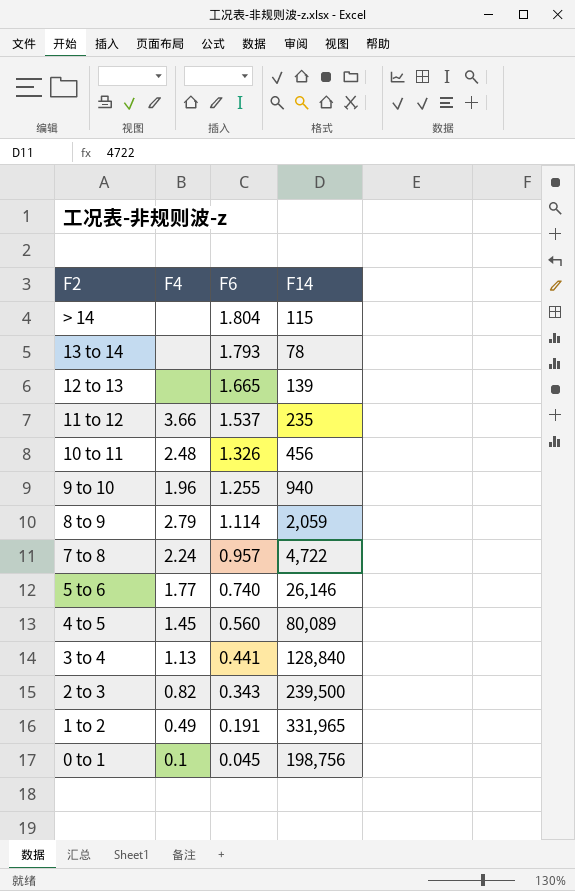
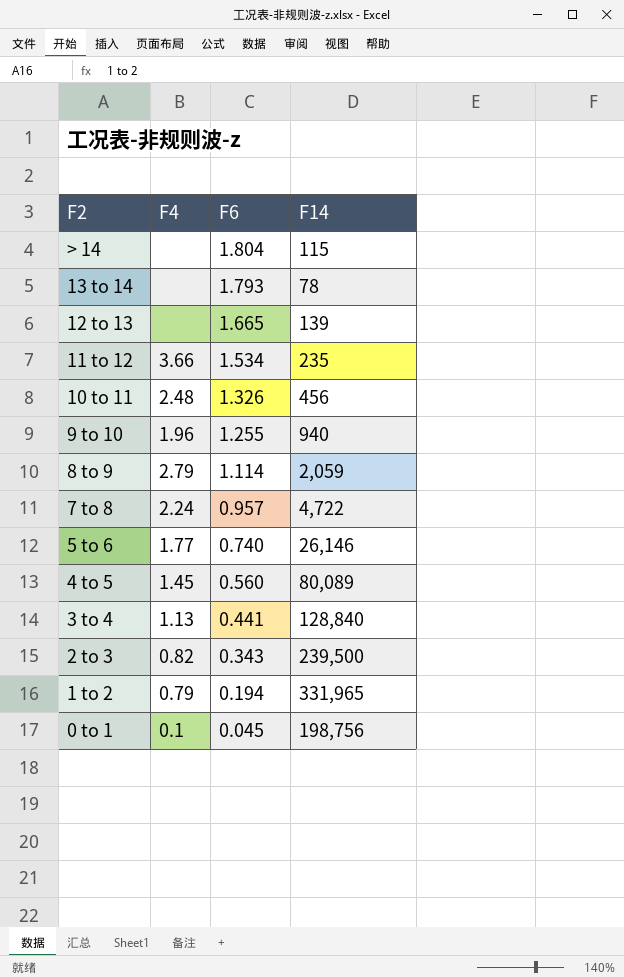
11 to 12 | F6: 1.537 -> 1.534
1 to 2 | F4: 0.49 -> 0.79
1 to 2 | F6: 0.191 -> 0.194

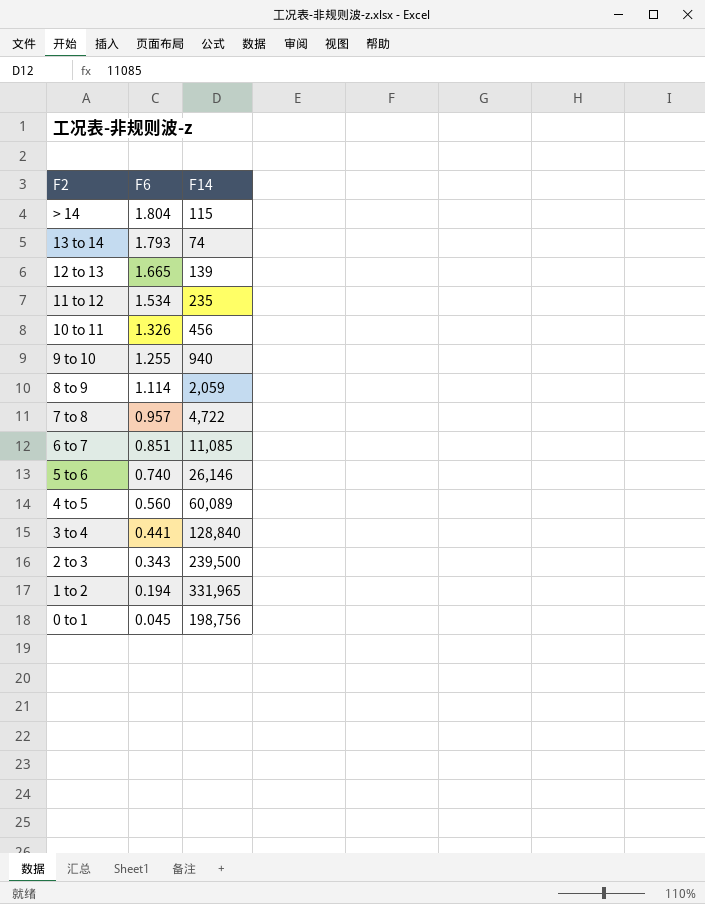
column F4 | position: 2 -> none
13 to 14 | F14: 78 -> 74
row 6 to 7: none -> 0.851 | 11,085
4 to 5 | F14: 80,089 -> 60,089

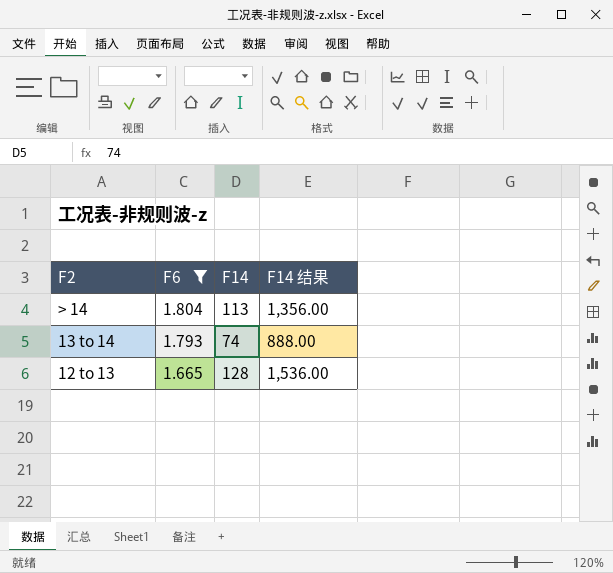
filter: none -> F6 >= 1.665
column F14 结果 | formula: none -> [F14] * 12
> 14 | F14: 115 -> 113
12 to 13 | F14: 139 -> 128

